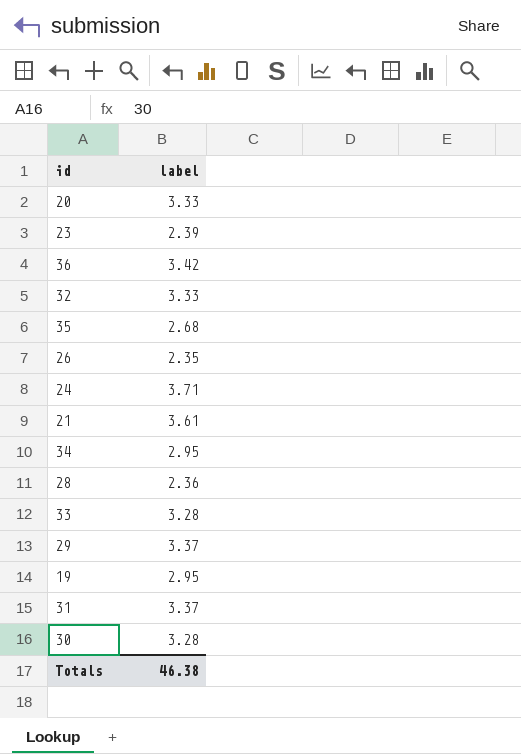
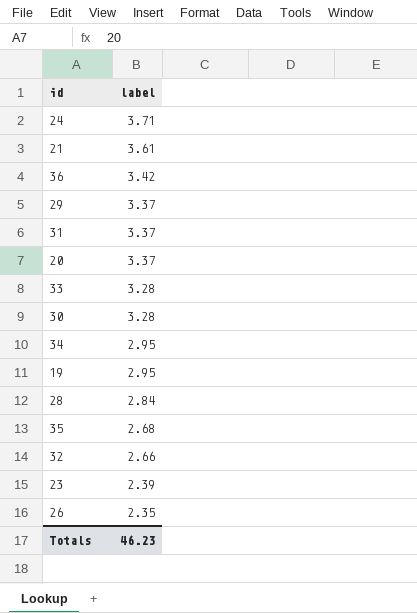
row order: none -> label descending
20 | label: 3.33 -> 3.37
28 | label: 2.36 -> 2.84
32 | label: 3.33 -> 2.66
Totals | label: 46.38 -> 46.23

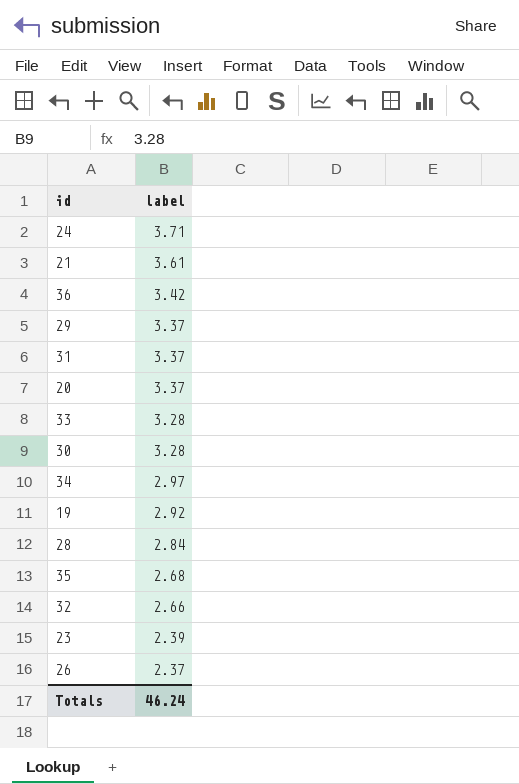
34 | label: 2.95 -> 2.97
19 | label: 2.95 -> 2.92
26 | label: 2.35 -> 2.37
Totals | label: 46.23 -> 46.24

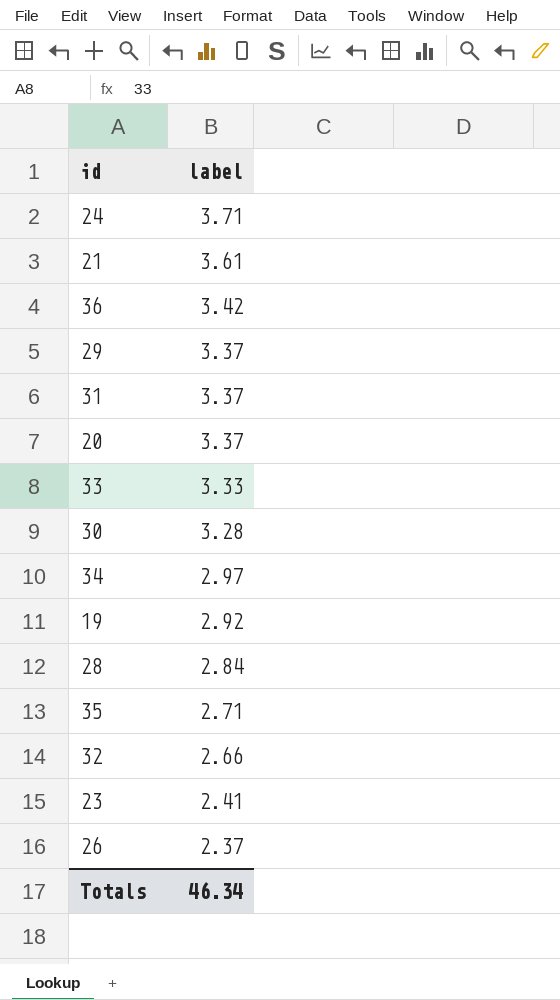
33 | label: 3.28 -> 3.33
35 | label: 2.68 -> 2.71
23 | label: 2.39 -> 2.41
Totals | label: 46.24 -> 46.34

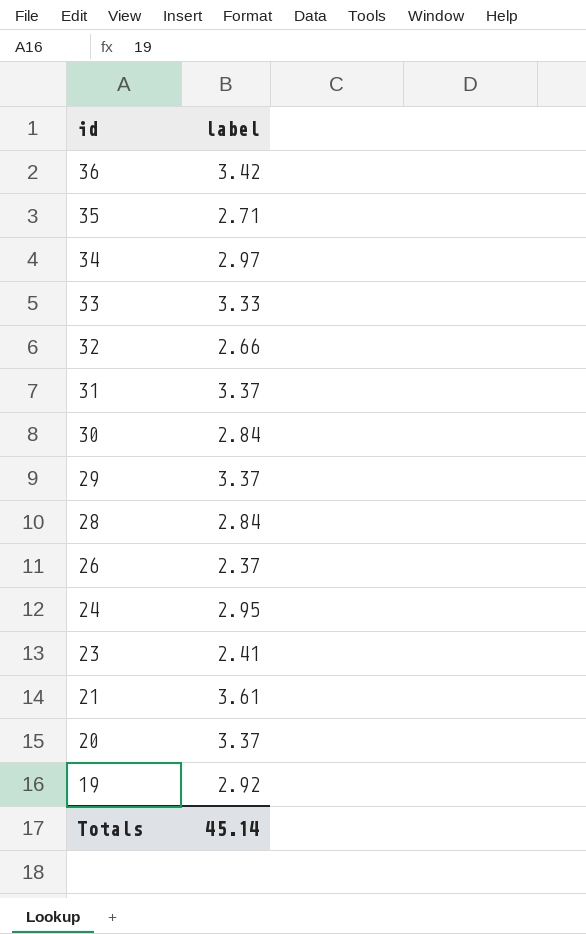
row order: label descending -> id descending
30 | label: 3.28 -> 2.84
24 | label: 3.71 -> 2.95
Totals | label: 46.34 -> 45.14

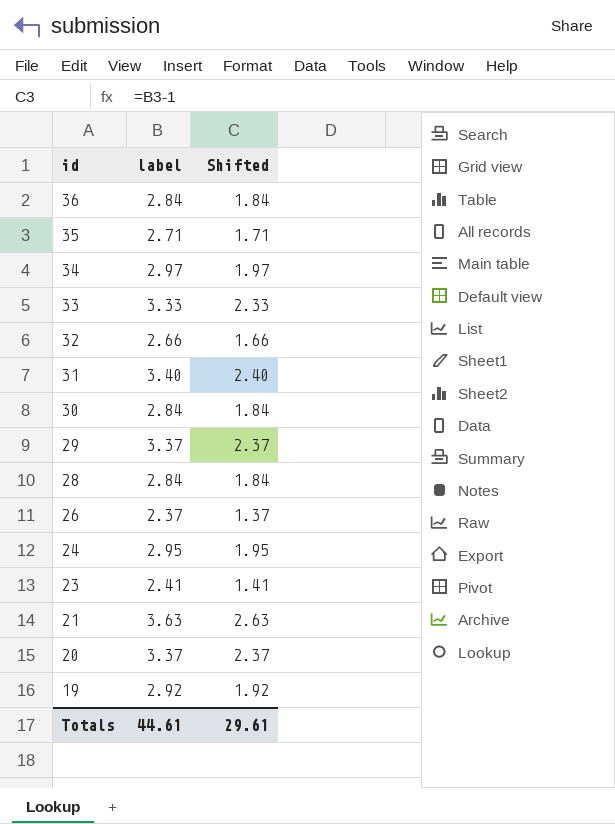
column Shifted | formula: none -> [label] - 1
36 | label: 3.42 -> 2.84
31 | label: 3.37 -> 3.40
21 | label: 3.61 -> 3.63
Totals | label: 45.14 -> 44.61

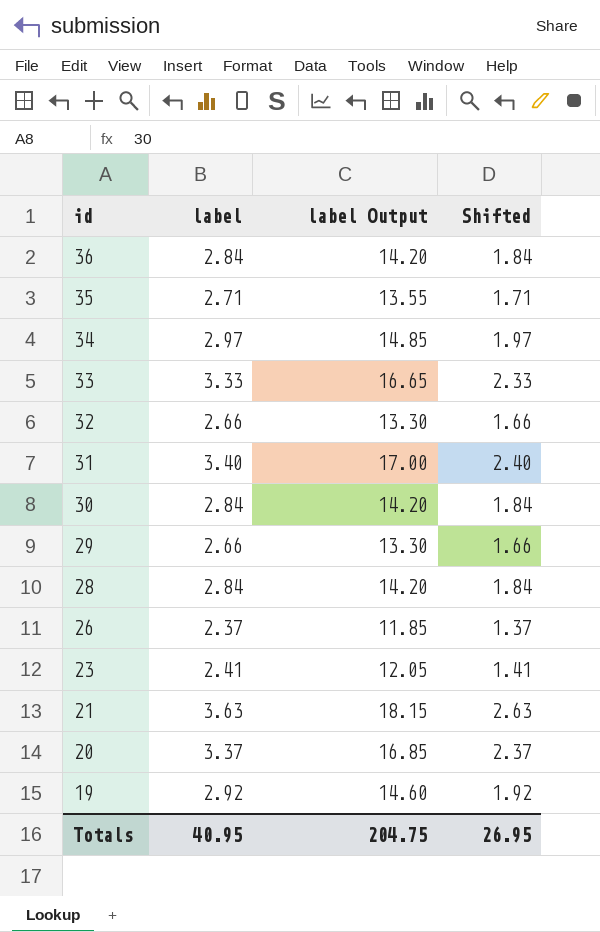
column label Output | formula: none -> [label] * 5
row 24: 2.95 | 1.95 -> none
29 | label: 3.37 -> 2.66
29 | Shifted: 2.37 -> 1.66
Totals | label: 44.61 -> 40.95
Totals | Shifted: 29.61 -> 26.95

